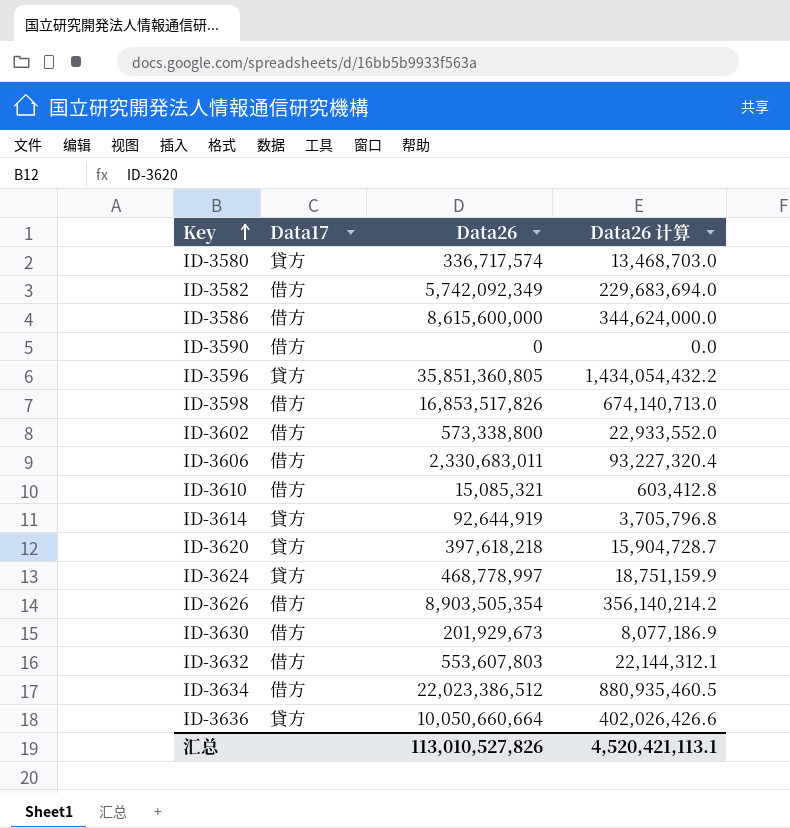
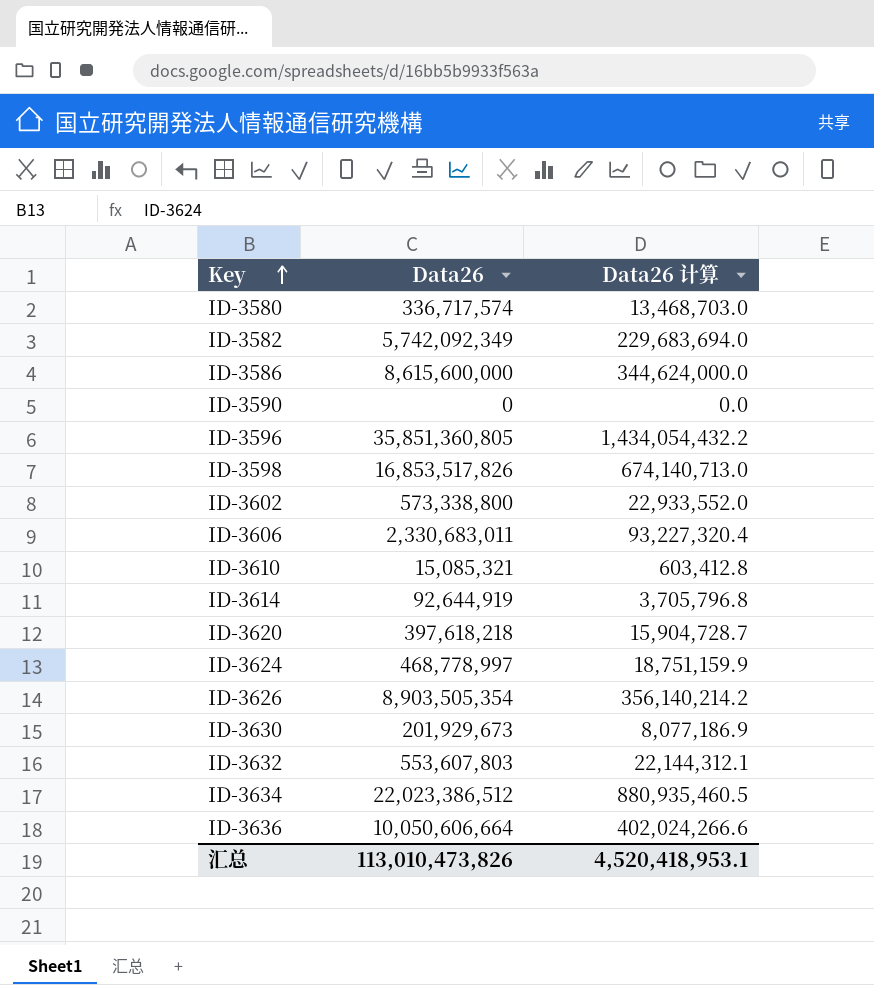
column Data17 | position: 2 -> none
ID-3636 | Data26: 10,050,660,664 -> 10,050,606,664
ID-3636 | Data26 计算: 402,026,426.6 -> 402,024,266.6
汇总 | Data26: 113,010,527,826 -> 113,010,473,826
汇总 | Data26 计算: 4,520,421,113.1 -> 4,520,418,953.1

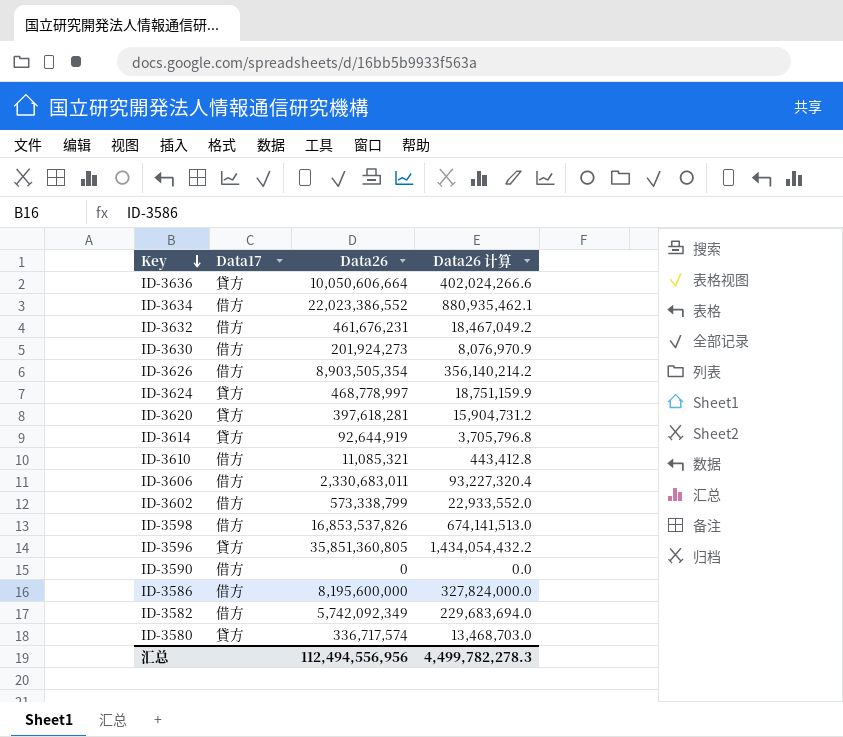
row order: Key ascending -> Key descending
column Data17 | position: none -> 2
ID-3634 | Data26: 22,023,386,512 -> 22,023,386,552
ID-3634 | Data26 计算: 880,935,460.5 -> 880,935,462.1
ID-3632 | Data26: 553,607,803 -> 461,676,231
ID-3632 | Data26 计算: 22,144,312.1 -> 18,467,049.2
ID-3630 | Data26: 201,929,673 -> 201,924,273
ID-3630 | Data26 计算: 8,077,186.9 -> 8,076,970.9
ID-3620 | Data26: 397,618,218 -> 397,618,281
ID-3620 | Data26 计算: 15,904,728.7 -> 15,904,731.2
ID-3610 | Data26: 15,085,321 -> 11,085,321
ID-3610 | Data26 计算: 603,412.8 -> 443,412.8
ID-3602 | Data26: 573,338,800 -> 573,338,799
ID-3598 | Data26: 16,853,517,826 -> 16,853,537,826
ID-3598 | Data26 计算: 674,140,713.0 -> 674,141,513.0
ID-3586 | Data26: 8,615,600,000 -> 8,195,600,000
ID-3586 | Data26 计算: 344,624,000.0 -> 327,824,000.0
汇总 | Data26: 113,010,473,826 -> 112,494,556,956
汇总 | Data26 计算: 4,520,418,953.1 -> 4,499,782,278.3

